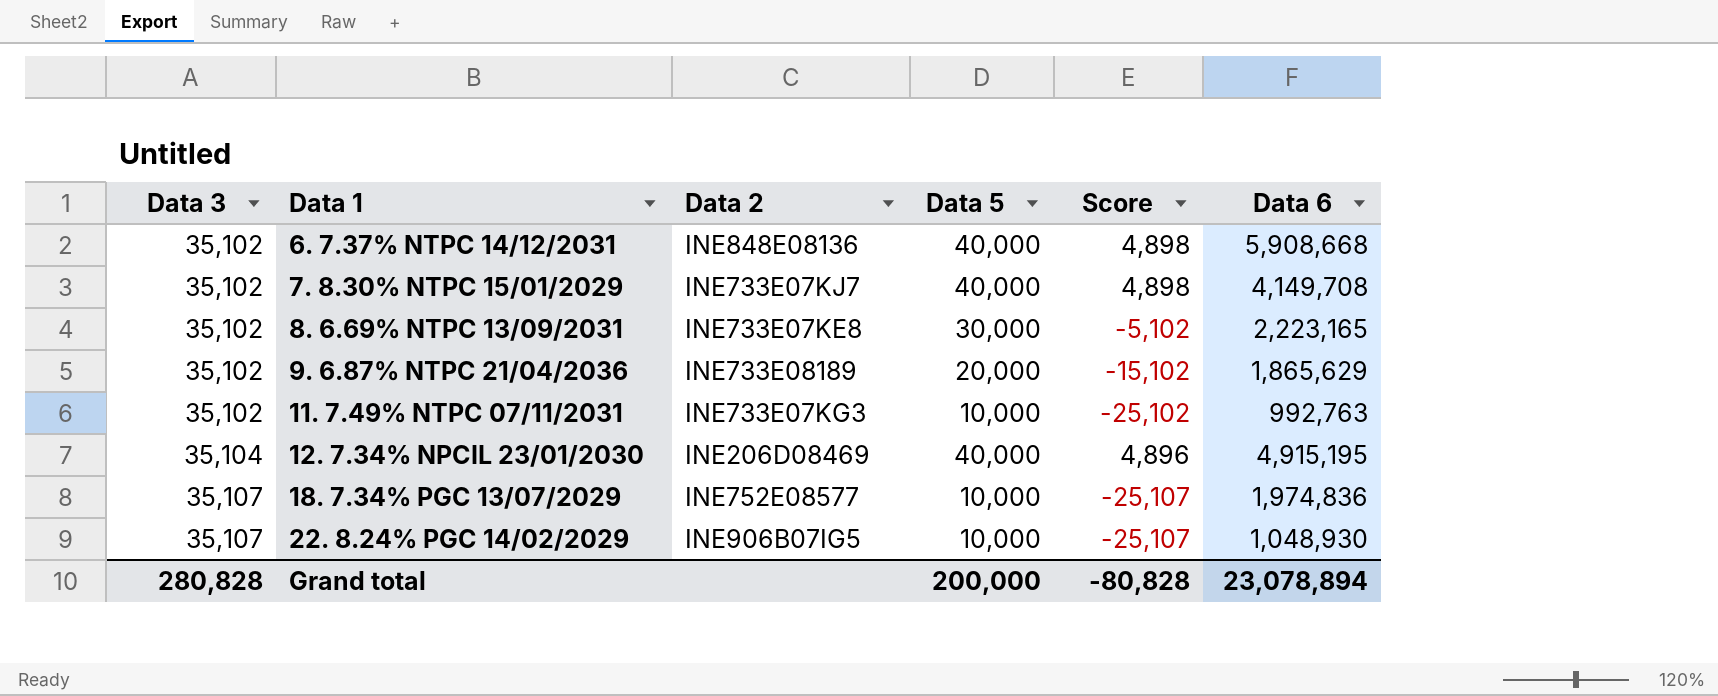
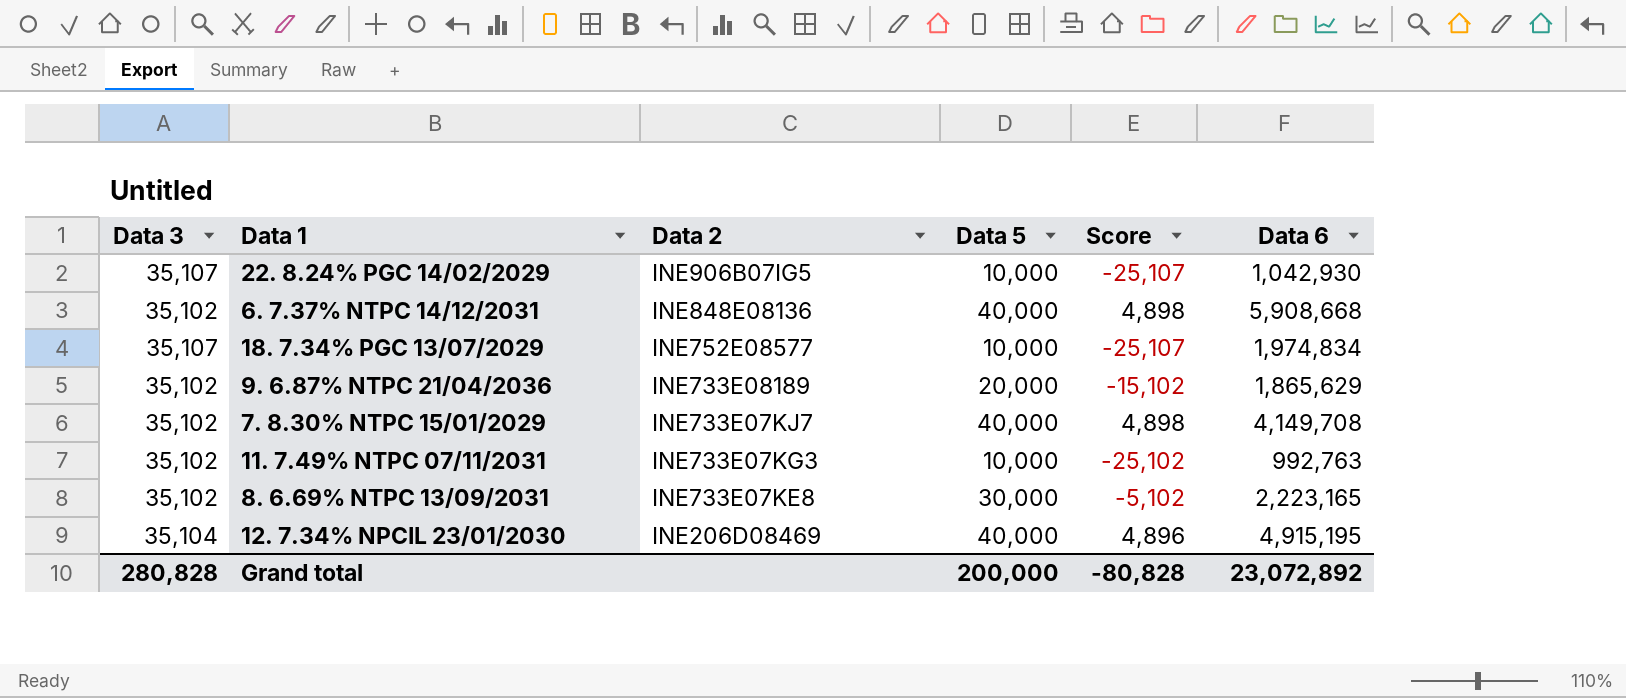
row order: Data 3 ascending -> Data 2 descending
22. 8.24% PGC 14/02/2029 | Data 6: 1,048,930 -> 1,042,930
18. 7.34% PGC 13/07/2029 | Data 6: 1,974,836 -> 1,974,834
Grand total | Data 6: 23,078,894 -> 23,072,892

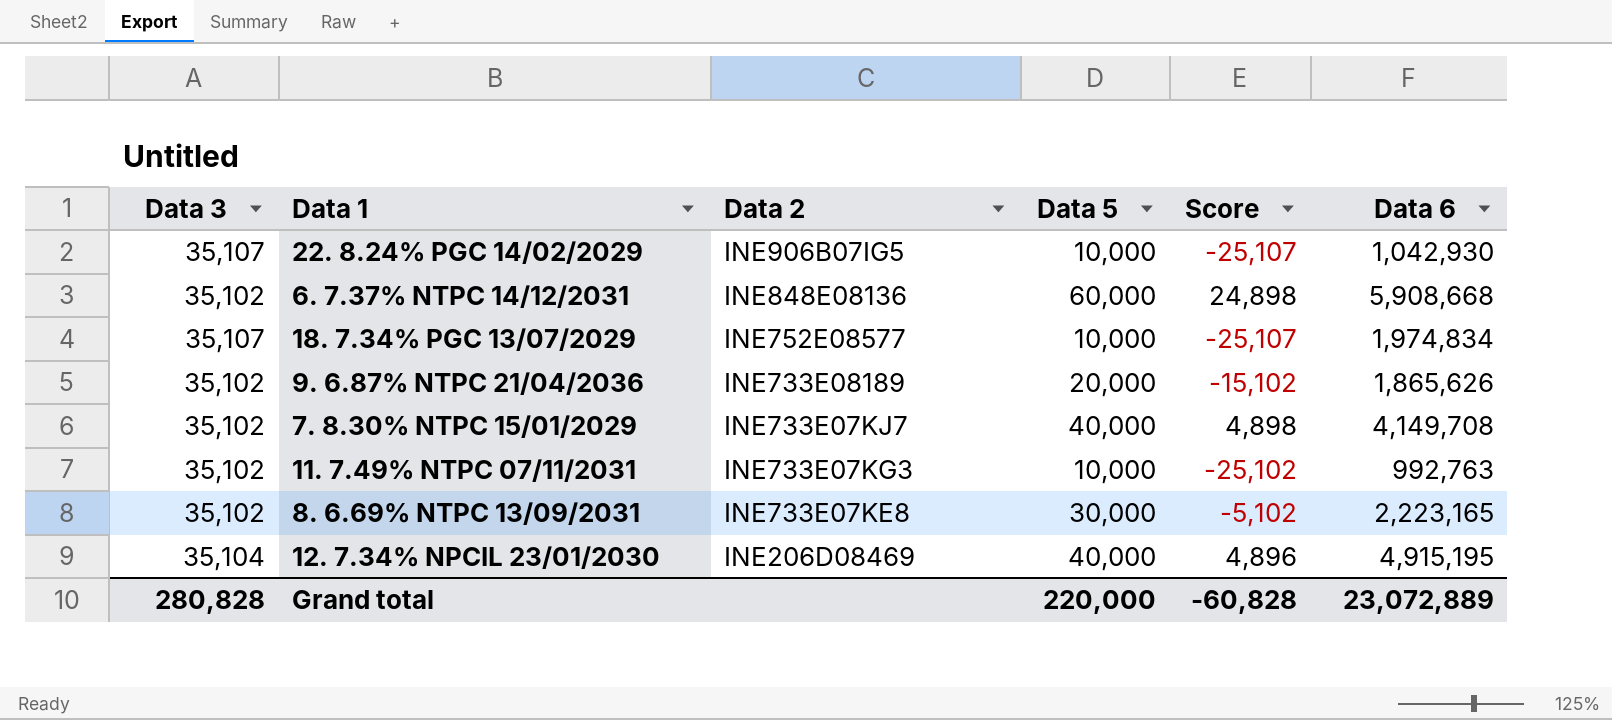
6. 7.37% NTPC 14/12/2031 | Data 5: 40,000 -> 60,000
6. 7.37% NTPC 14/12/2031 | Score: 4,898 -> 24,898
9. 6.87% NTPC 21/04/2036 | Data 6: 1,865,629 -> 1,865,626
Grand total | Data 5: 200,000 -> 220,000
Grand total | Score: -80,828 -> -60,828
Grand total | Data 6: 23,072,892 -> 23,072,889

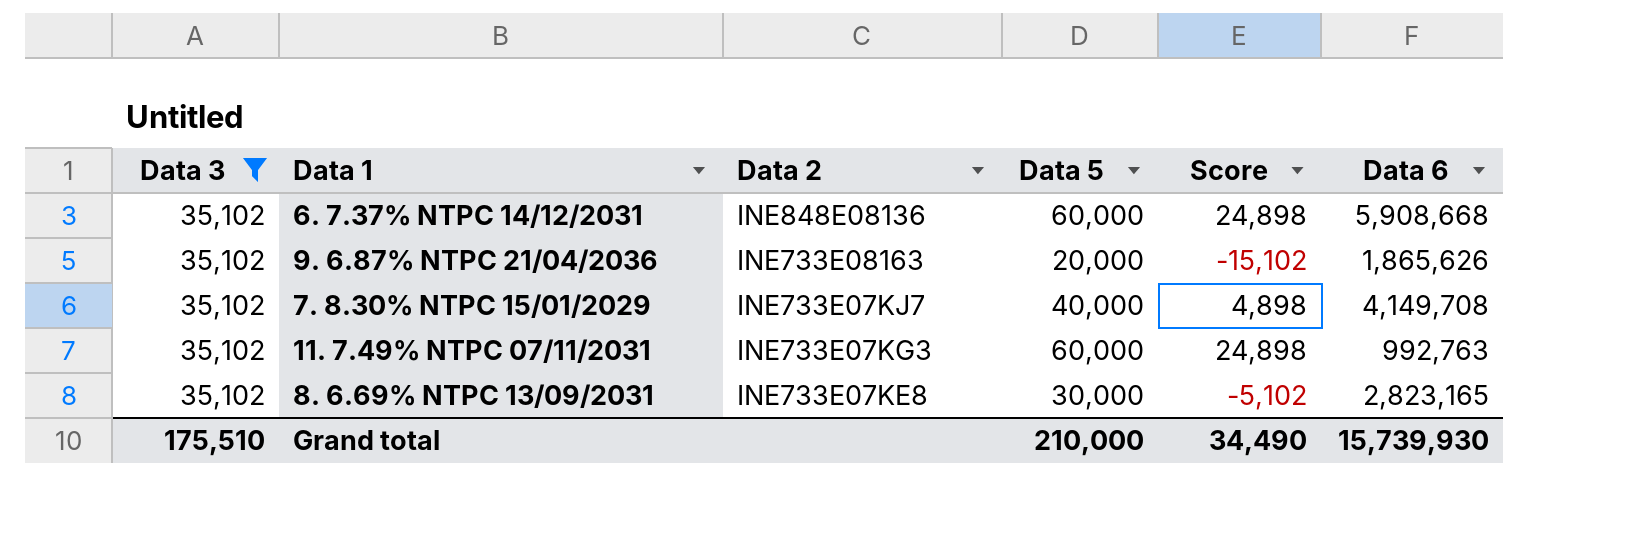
filter: none -> Data 3 = 35,102
9. 6.87% NTPC 21/04/2036 | Data 2: INE733E08189 -> INE733E08163
11. 7.49% NTPC 07/11/2031 | Data 5: 10,000 -> 60,000
11. 7.49% NTPC 07/11/2031 | Score: -25,102 -> 24,898
8. 6.69% NTPC 13/09/2031 | Data 6: 2,223,165 -> 2,823,165
Grand total | Data 3: 280,828 -> 175,510
Grand total | Data 5: 220,000 -> 210,000
Grand total | Score: -60,828 -> 34,490
Grand total | Data 6: 23,072,889 -> 15,739,930

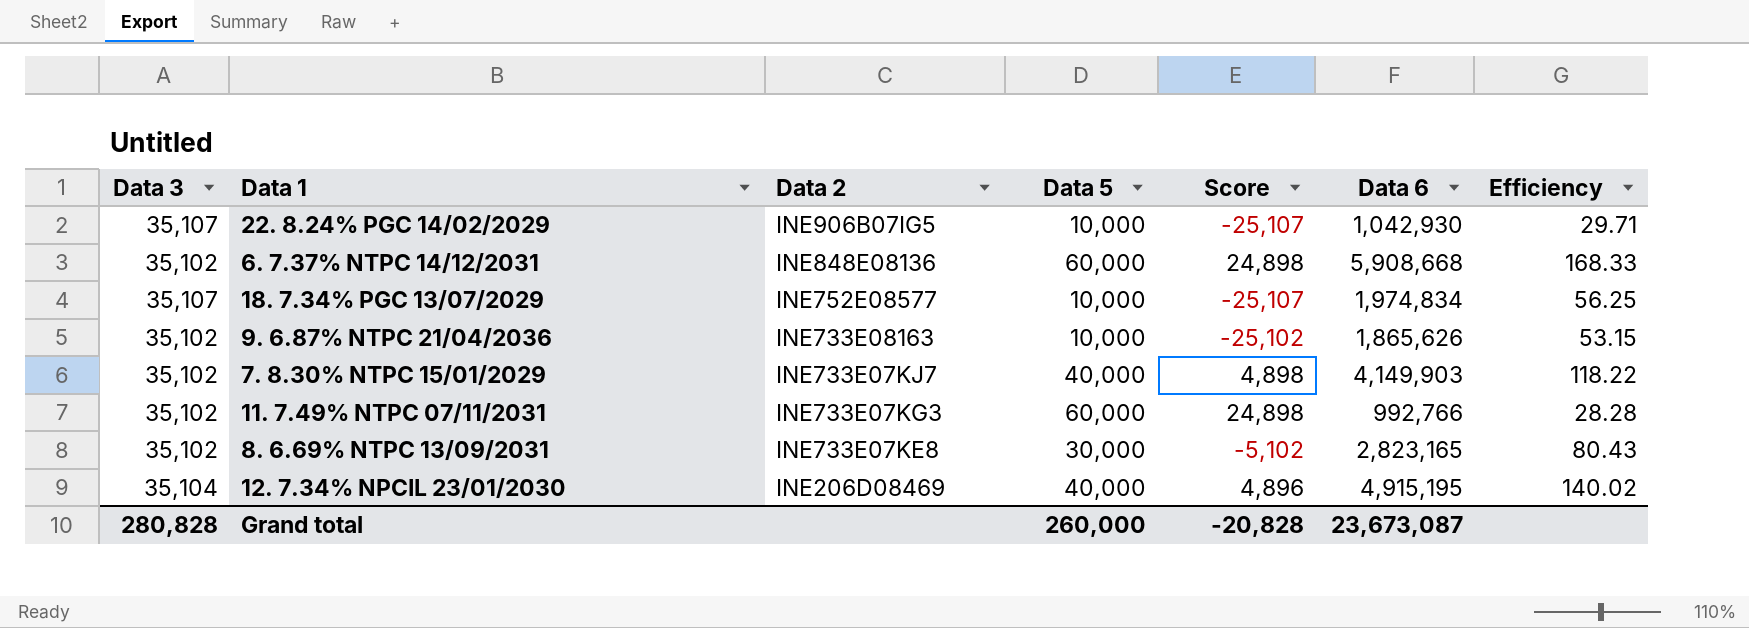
filter: Data 3 = 35,102 -> none
column Efficiency | formula: none -> [Data 6] / [Data 3]
9. 6.87% NTPC 21/04/2036 | Data 5: 20,000 -> 10,000
9. 6.87% NTPC 21/04/2036 | Score: -15,102 -> -25,102
7. 8.30% NTPC 15/01/2029 | Data 6: 4,149,708 -> 4,149,903
11. 7.49% NTPC 07/11/2031 | Data 6: 992,763 -> 992,766
Grand total | Data 3: 175,510 -> 280,828
Grand total | Data 5: 210,000 -> 260,000
Grand total | Score: 34,490 -> -20,828
Grand total | Data 6: 15,739,930 -> 23,673,087

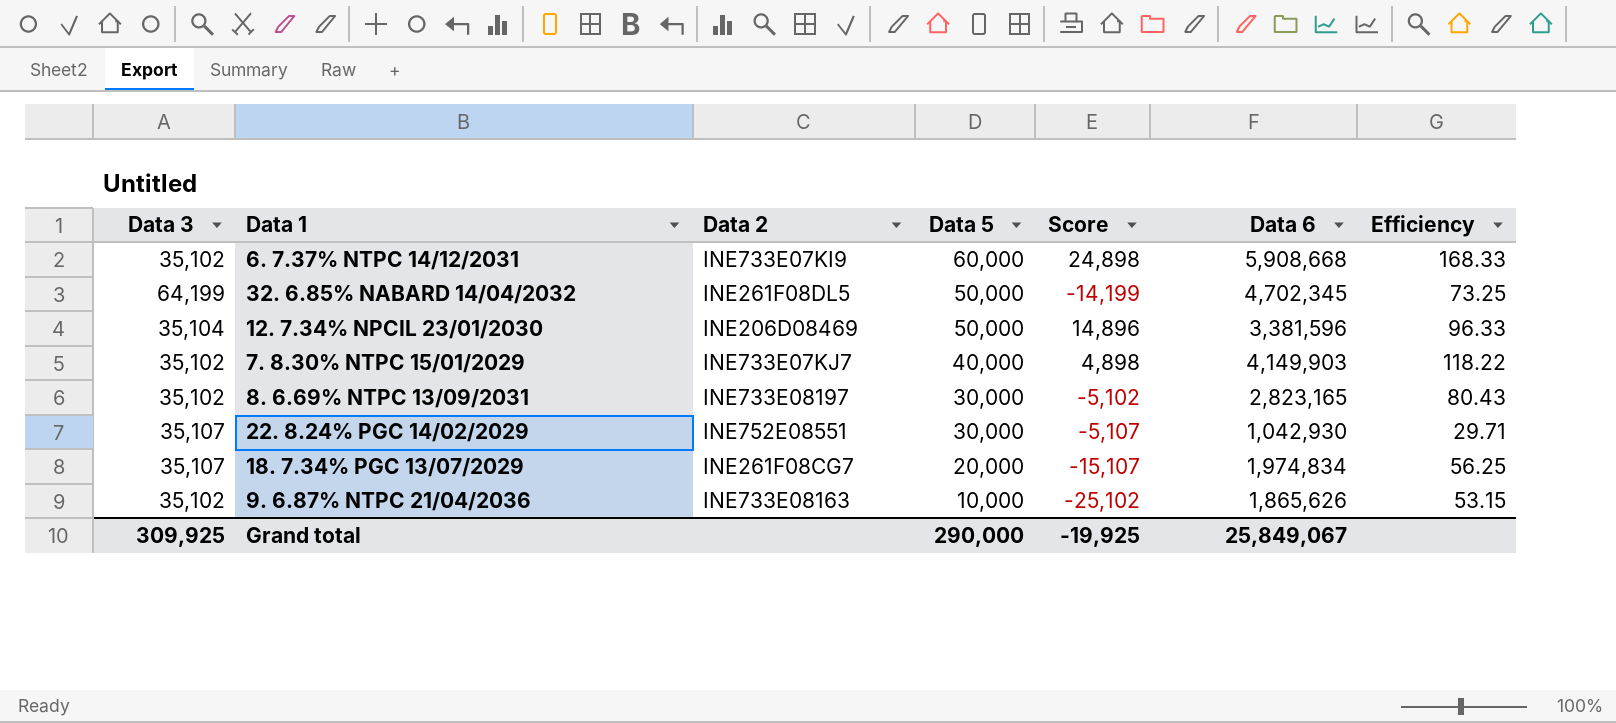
row order: Data 2 descending -> Data 5 descending
row 11. 7.49% NTPC 07/11/2031: 35,102 | INE733E07KG3 | 60,000 | 24,898 | 992,766 | 28.28 -> none
6. 7.37% NTPC 14/12/2031 | Data 2: INE848E08136 -> INE733E07KI9
row 32. 6.85% NABARD 14/04/2032: none -> 64,199 | INE261F08DL5 | 50,000 | -14,199 | 4,702,345 | 73.25
12. 7.34% NPCIL 23/01/2030 | Data 5: 40,000 -> 50,000
12. 7.34% NPCIL 23/01/2030 | Score: 4,896 -> 14,896
12. 7.34% NPCIL 23/01/2030 | Data 6: 4,915,195 -> 3,381,596
12. 7.34% NPCIL 23/01/2030 | Efficiency: 140.02 -> 96.33
8. 6.69% NTPC 13/09/2031 | Data 2: INE733E07KE8 -> INE733E08197
22. 8.24% PGC 14/02/2029 | Data 2: INE906B07IG5 -> INE752E08551
22. 8.24% PGC 14/02/2029 | Data 5: 10,000 -> 30,000
22. 8.24% PGC 14/02/2029 | Score: -25,107 -> -5,107
18. 7.34% PGC 13/07/2029 | Data 2: INE752E08577 -> INE261F08CG7
18. 7.34% PGC 13/07/2029 | Data 5: 10,000 -> 20,000
18. 7.34% PGC 13/07/2029 | Score: -25,107 -> -15,107
Grand total | Data 3: 280,828 -> 309,925
Grand total | Data 5: 260,000 -> 290,000
Grand total | Score: -20,828 -> -19,925
Grand total | Data 6: 23,673,087 -> 25,849,067

